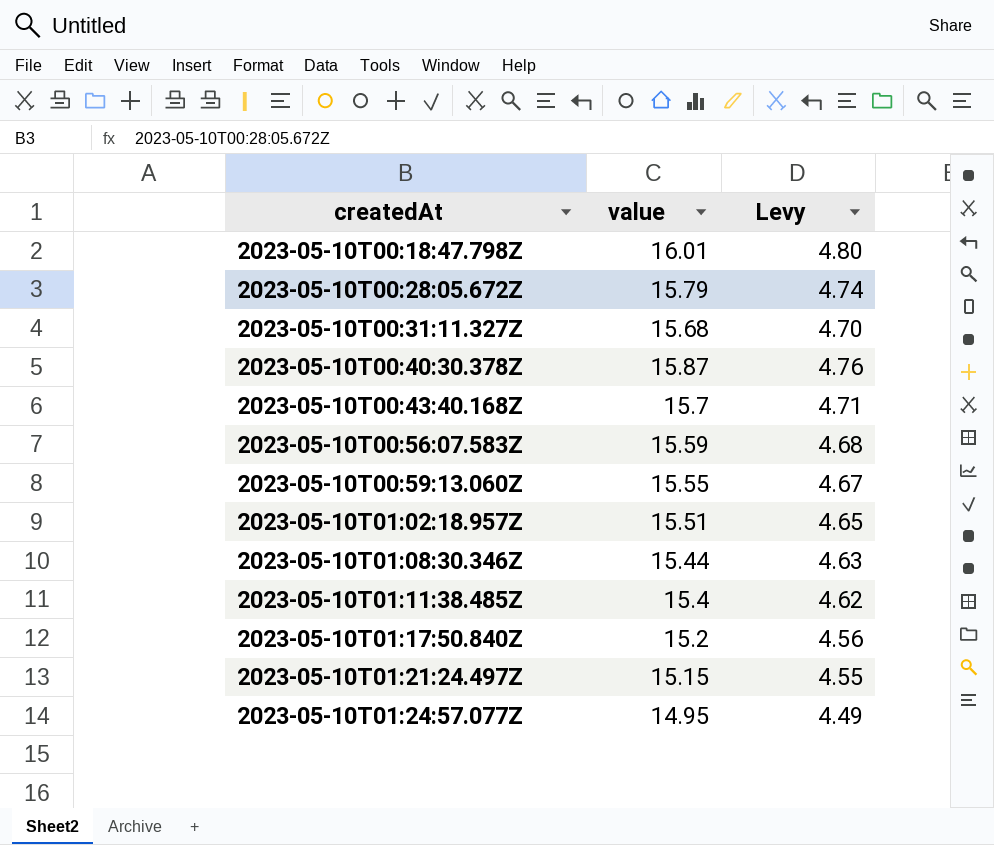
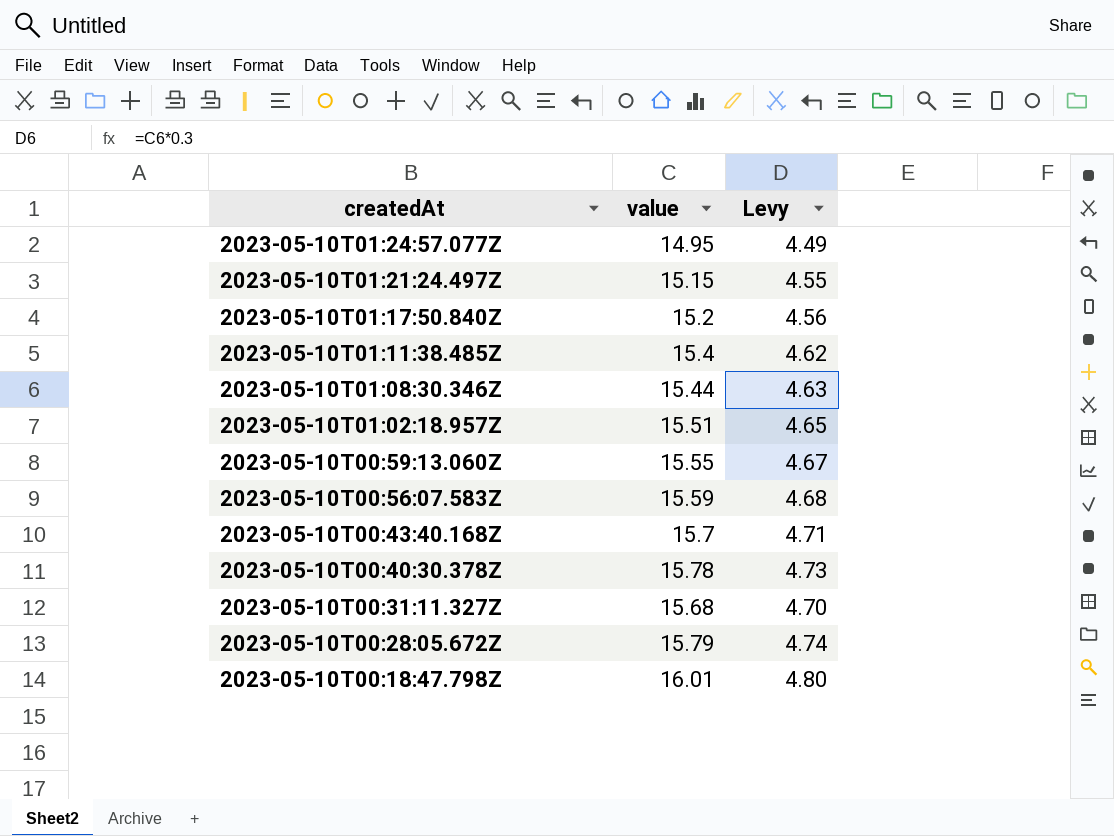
row order: createdAt ascending -> createdAt descending
2023-05-10T00:40:30.378Z | value: 15.87 -> 15.78
2023-05-10T00:40:30.378Z | Levy: 4.76 -> 4.73

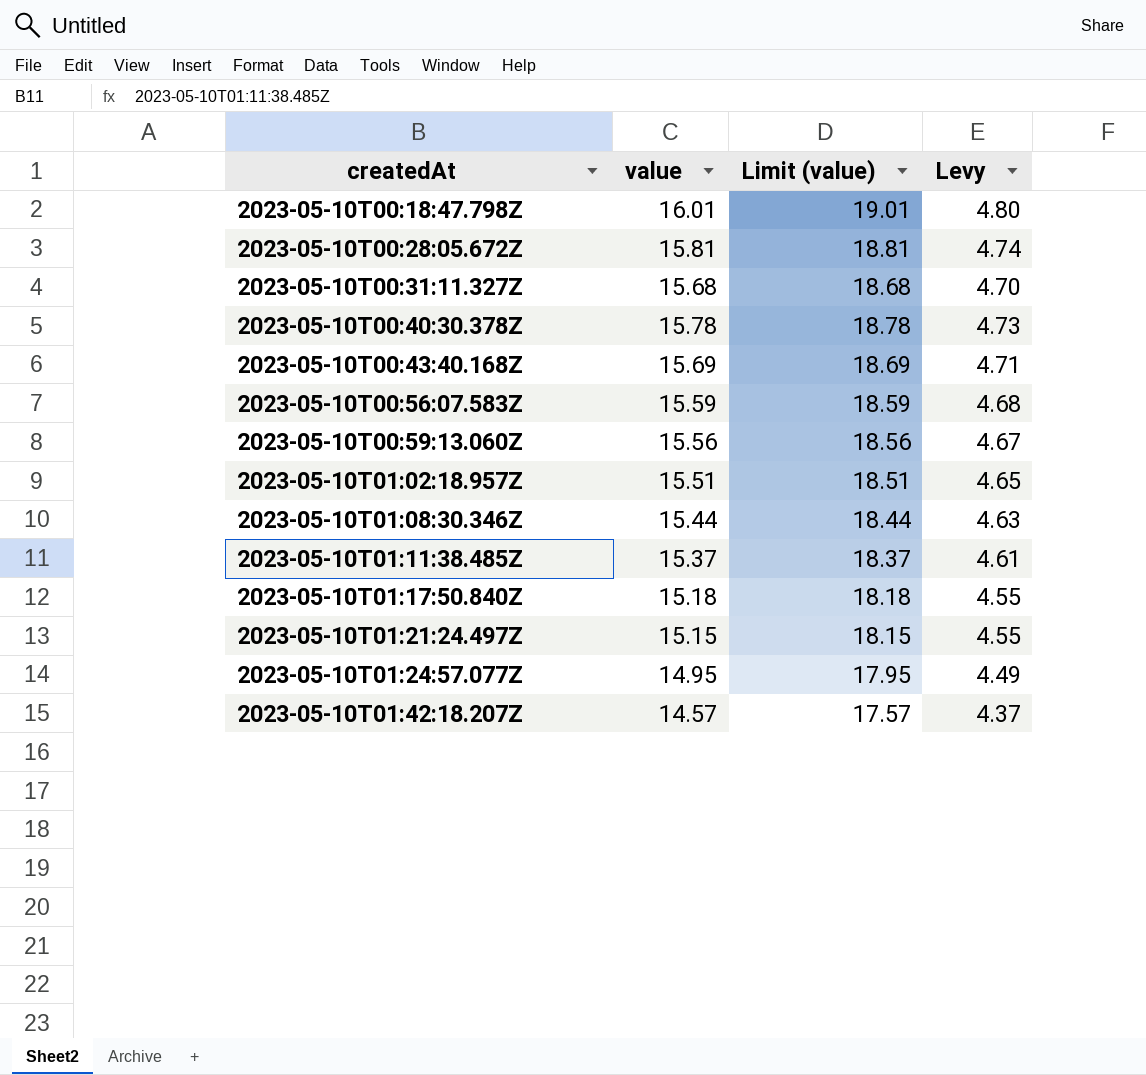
row order: createdAt descending -> createdAt ascending
column Limit (value) | formula: none -> [value] + 3
2023-05-10T00:28:05.672Z | value: 15.79 -> 15.81
2023-05-10T00:43:40.168Z | value: 15.7 -> 15.69
2023-05-10T00:59:13.060Z | value: 15.55 -> 15.56
2023-05-10T01:11:38.485Z | value: 15.4 -> 15.37
2023-05-10T01:11:38.485Z | Levy: 4.62 -> 4.61
2023-05-10T01:17:50.840Z | value: 15.2 -> 15.18
2023-05-10T01:17:50.840Z | Levy: 4.56 -> 4.55
row 2023-05-10T01:42:18.207Z: none -> 14.57 | 17.57 | 4.37

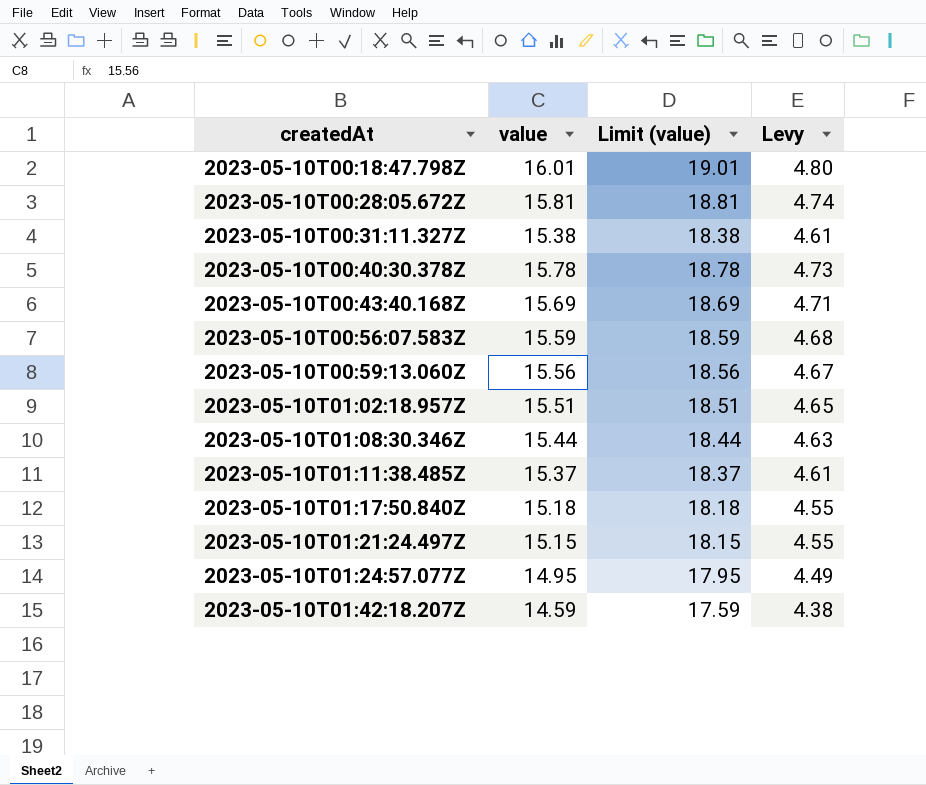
2023-05-10T00:31:11.327Z | value: 15.68 -> 15.38
2023-05-10T00:31:11.327Z | Limit (value): 18.68 -> 18.38
2023-05-10T00:31:11.327Z | Levy: 4.70 -> 4.61
2023-05-10T01:42:18.207Z | value: 14.57 -> 14.59
2023-05-10T01:42:18.207Z | Limit (value): 17.57 -> 17.59
2023-05-10T01:42:18.207Z | Levy: 4.37 -> 4.38

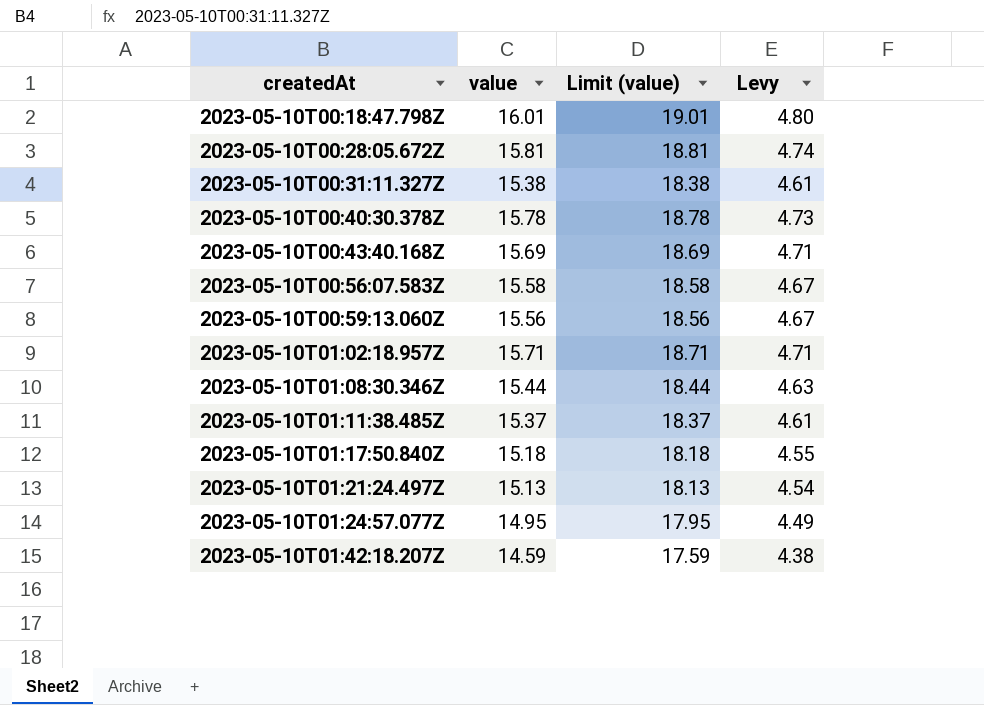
2023-05-10T00:56:07.583Z | value: 15.59 -> 15.58
2023-05-10T00:56:07.583Z | Limit (value): 18.59 -> 18.58
2023-05-10T00:56:07.583Z | Levy: 4.68 -> 4.67
2023-05-10T01:02:18.957Z | value: 15.51 -> 15.71
2023-05-10T01:02:18.957Z | Limit (value): 18.51 -> 18.71
2023-05-10T01:02:18.957Z | Levy: 4.65 -> 4.71
2023-05-10T01:21:24.497Z | value: 15.15 -> 15.13
2023-05-10T01:21:24.497Z | Limit (value): 18.15 -> 18.13
2023-05-10T01:21:24.497Z | Levy: 4.55 -> 4.54

